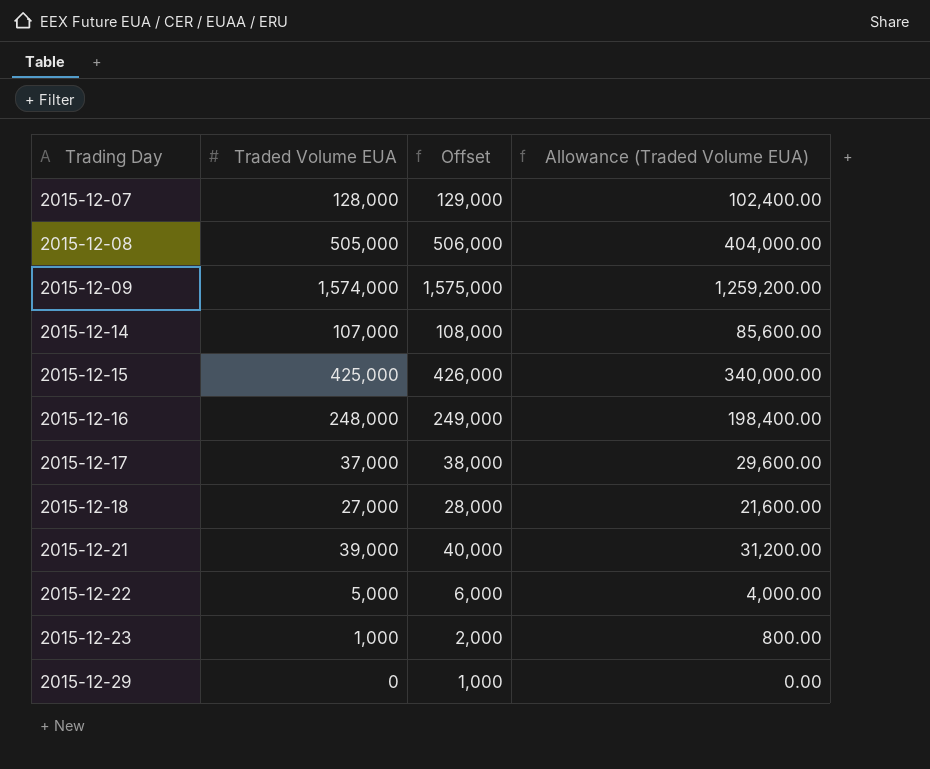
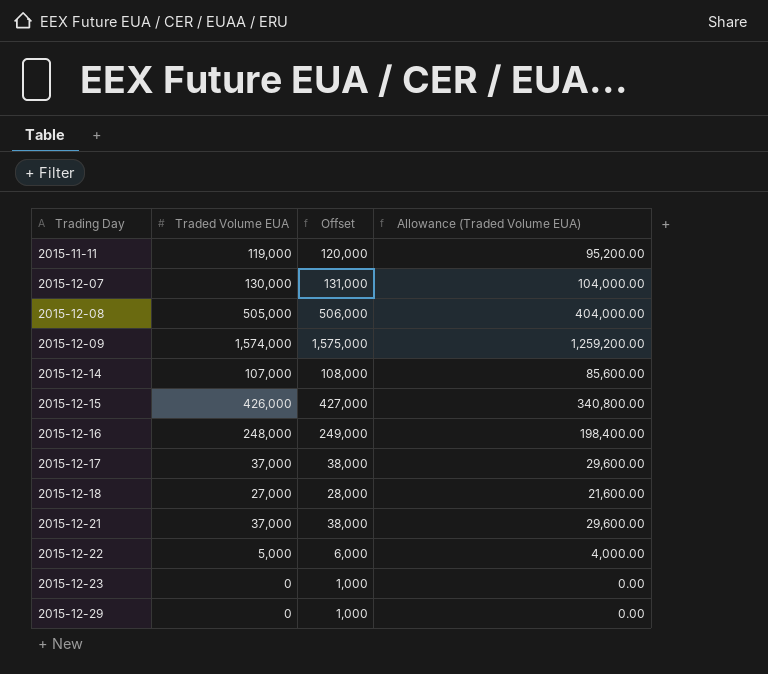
row 2015-11-11: none -> 119,000 | 120,000 | 95,200.00
2015-12-07 | Traded Volume EUA: 128,000 -> 130,000
2015-12-07 | Offset: 129,000 -> 131,000
2015-12-07 | Allowance (Traded Volume EUA): 102,400.00 -> 104,000.00
2015-12-15 | Traded Volume EUA: 425,000 -> 426,000
2015-12-15 | Offset: 426,000 -> 427,000
2015-12-15 | Allowance (Traded Volume EUA): 340,000.00 -> 340,800.00
2015-12-21 | Traded Volume EUA: 39,000 -> 37,000
2015-12-21 | Offset: 40,000 -> 38,000
2015-12-21 | Allowance (Traded Volume EUA): 31,200.00 -> 29,600.00
2015-12-23 | Traded Volume EUA: 1,000 -> 0
2015-12-23 | Offset: 2,000 -> 1,000
2015-12-23 | Allowance (Traded Volume EUA): 800.00 -> 0.00

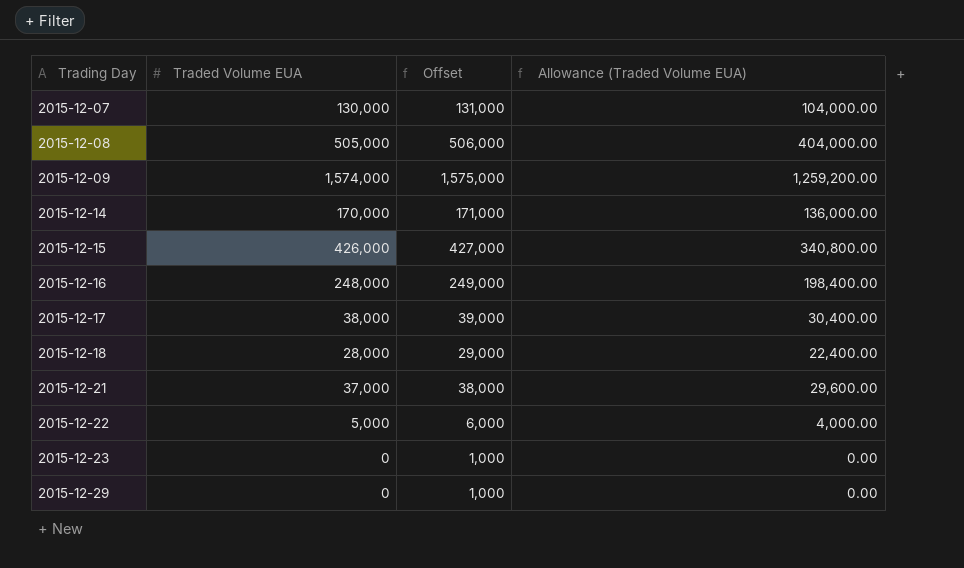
row 2015-11-11: 119,000 | 120,000 | 95,200.00 -> none
2015-12-14 | Traded Volume EUA: 107,000 -> 170,000
2015-12-14 | Offset: 108,000 -> 171,000
2015-12-14 | Allowance (Traded Volume EUA): 85,600.00 -> 136,000.00
2015-12-17 | Traded Volume EUA: 37,000 -> 38,000
2015-12-17 | Offset: 38,000 -> 39,000
2015-12-17 | Allowance (Traded Volume EUA): 29,600.00 -> 30,400.00
2015-12-18 | Traded Volume EUA: 27,000 -> 28,000
2015-12-18 | Offset: 28,000 -> 29,000
2015-12-18 | Allowance (Traded Volume EUA): 21,600.00 -> 22,400.00

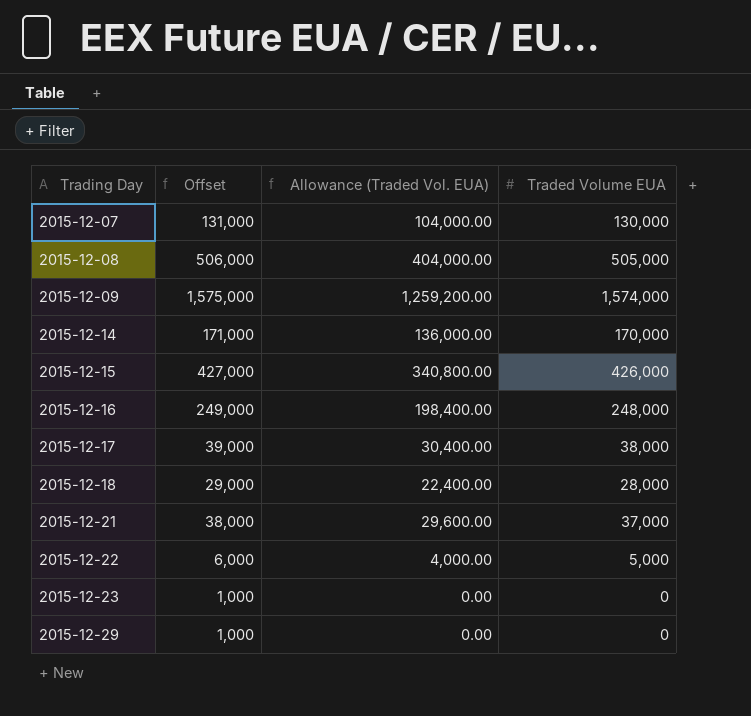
column name: Allowance (Traded Volume EUA) -> Allowance (Traded Vol. EUA)
column Traded Volume EUA | position: 2 -> 4

